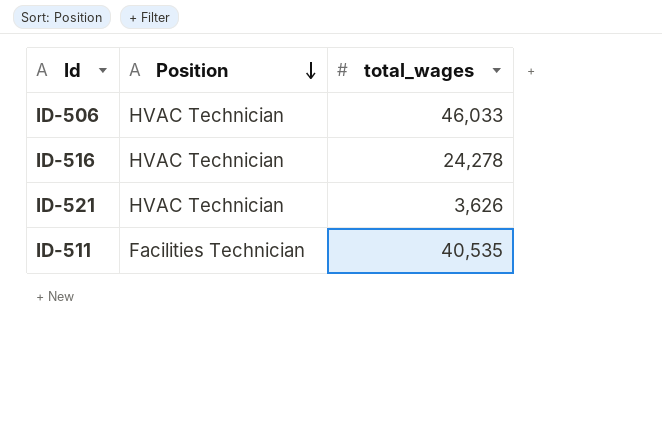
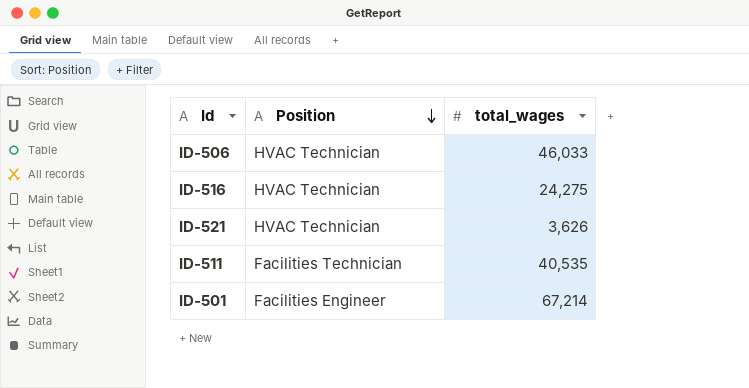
ID-516 | total_wages: 24,278 -> 24,275
row ID-501: none -> Facilities Engineer | 67,214

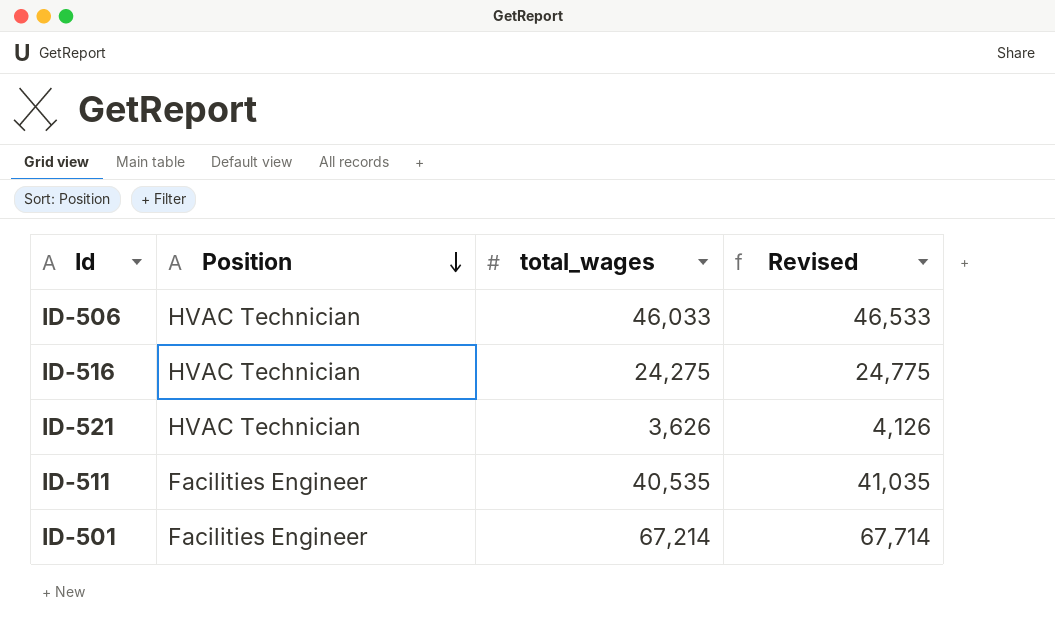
column Revised | formula: none -> [total_wages] + 500
ID-511 | Position: Facilities Technician -> Facilities Engineer

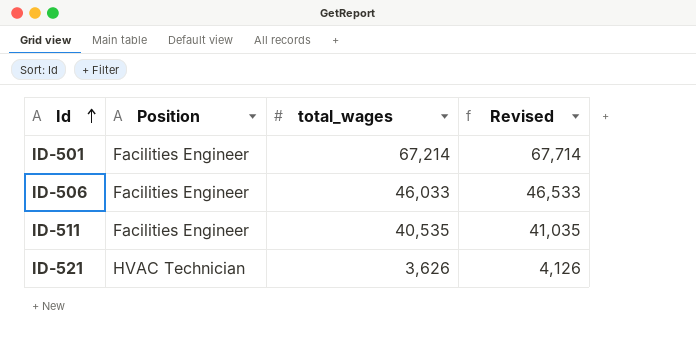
row order: Position descending -> Id ascending
row ID-516: HVAC Technician | 24,275 | 24,775 -> none
ID-506 | Position: HVAC Technician -> Facilities Engineer

